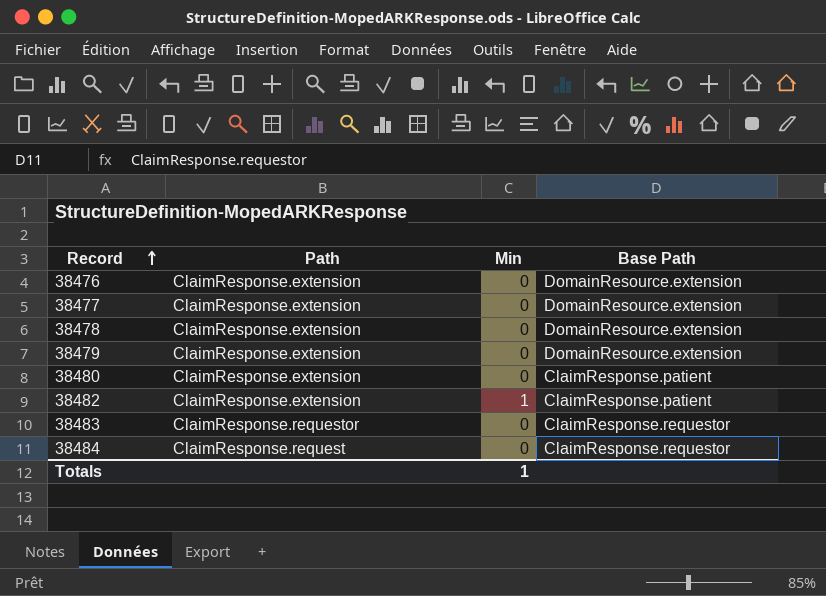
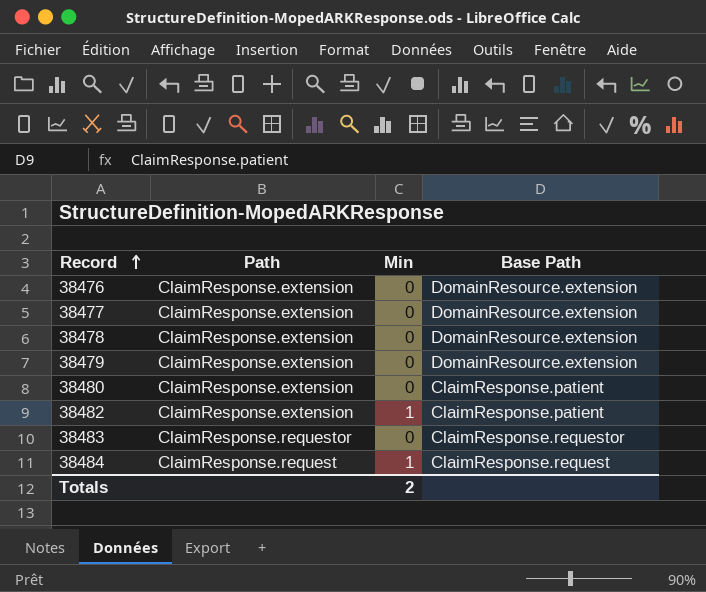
38484 | Min: 0 -> 1
38484 | Base Path: ClaimResponse.requestor -> ClaimResponse.request
Totals | Min: 1 -> 2

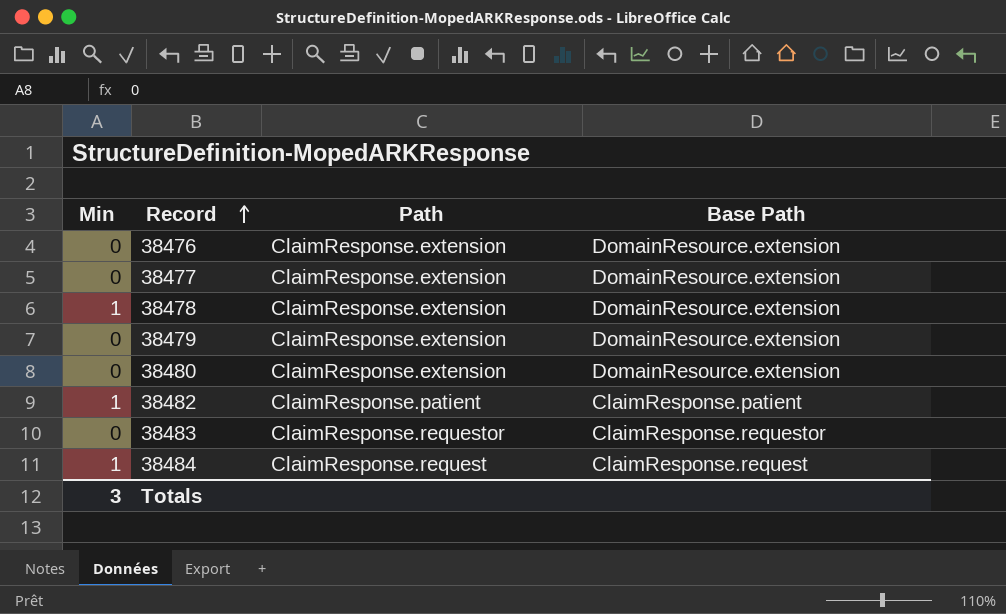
column Min | position: 3 -> 1
38478 | Min: 0 -> 1
38480 | Base Path: ClaimResponse.patient -> DomainResource.extension
38482 | Path: ClaimResponse.extension -> ClaimResponse.patient
Totals | Min: 2 -> 3

